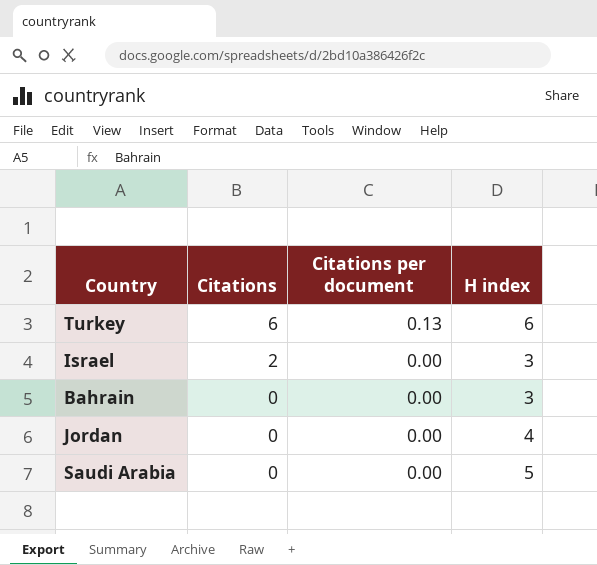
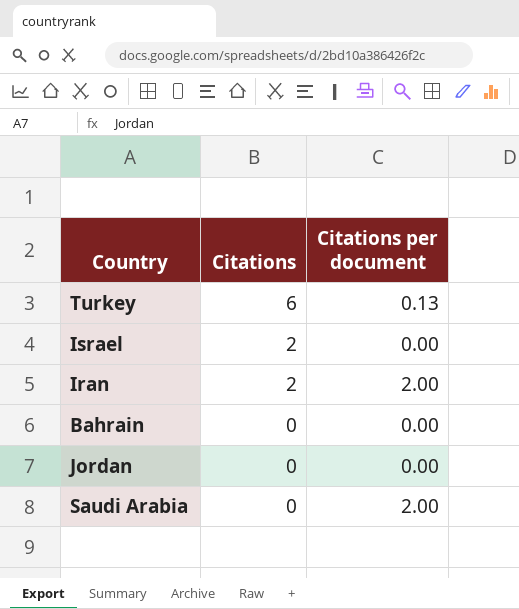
column H index | position: 4 -> none
row Iran: none -> 2 | 2.00
Saudi Arabia | Citations per document: 0.00 -> 2.00

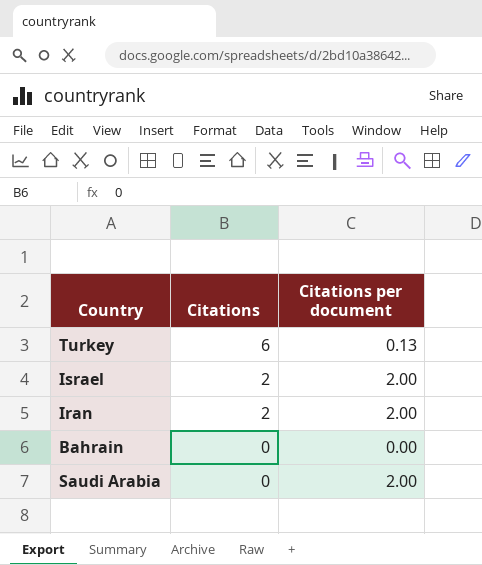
row Jordan: 0 | 0.00 -> none
Israel | Citations per document: 0.00 -> 2.00

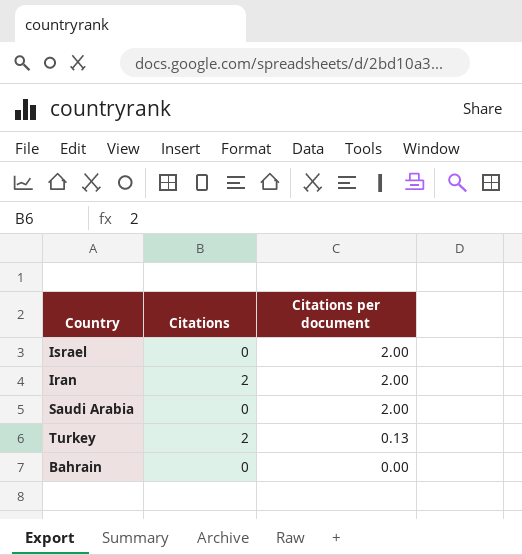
row order: Citations descending -> Citations per document descending
Israel | Citations: 2 -> 0
Turkey | Citations: 6 -> 2

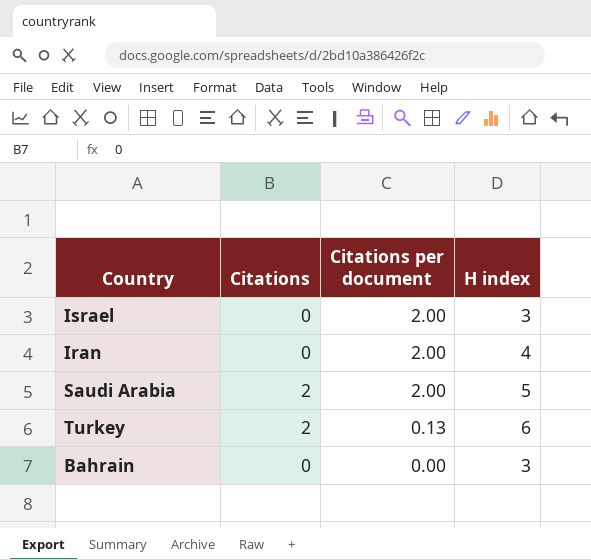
column H index | position: none -> 4
Iran | Citations: 2 -> 0
Saudi Arabia | Citations: 0 -> 2

